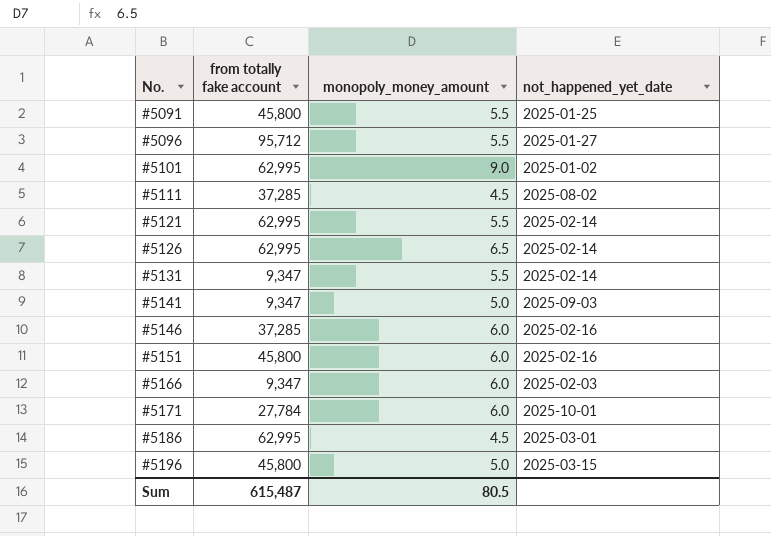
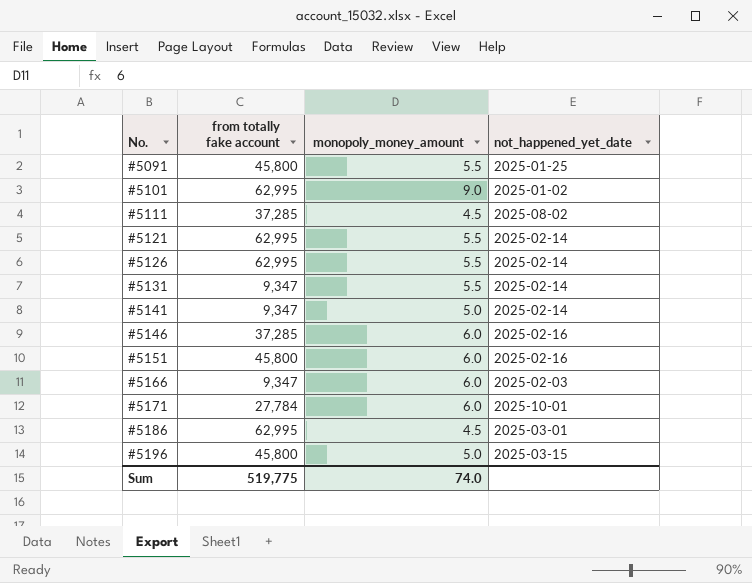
row #5096: 95,712 | 5.5 | 2025-01-27 -> none
#5126 | monopoly_money_amount: 6.5 -> 5.5
#5141 | not_happened_yet_date: 2025-09-03 -> 2025-02-14
Sum | from totally fake account: 615,487 -> 519,775
Sum | monopoly_money_amount: 80.5 -> 74.0

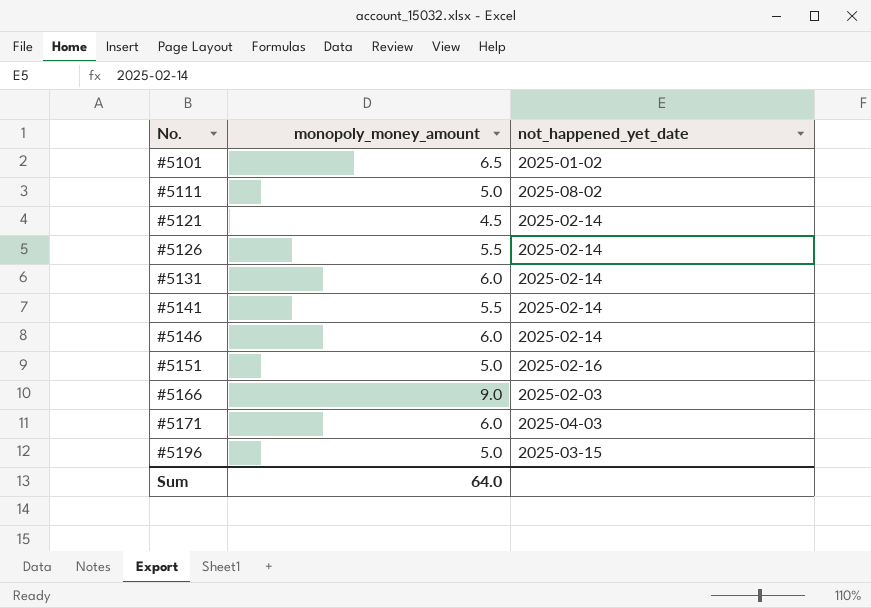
column from totally fake account | position: 2 -> none
row #5091: 45,800 | 5.5 | 2025-01-25 -> none
row #5186: 62,995 | 4.5 | 2025-03-01 -> none
#5101 | monopoly_money_amount: 9.0 -> 6.5
#5111 | monopoly_money_amount: 4.5 -> 5.0
#5121 | monopoly_money_amount: 5.5 -> 4.5
#5131 | monopoly_money_amount: 5.5 -> 6.0
#5141 | monopoly_money_amount: 5.0 -> 5.5
#5146 | not_happened_yet_date: 2025-02-16 -> 2025-02-14
#5151 | monopoly_money_amount: 6.0 -> 5.0
#5166 | monopoly_money_amount: 6.0 -> 9.0
#5171 | not_happened_yet_date: 2025-10-01 -> 2025-04-03
Sum | monopoly_money_amount: 74.0 -> 64.0

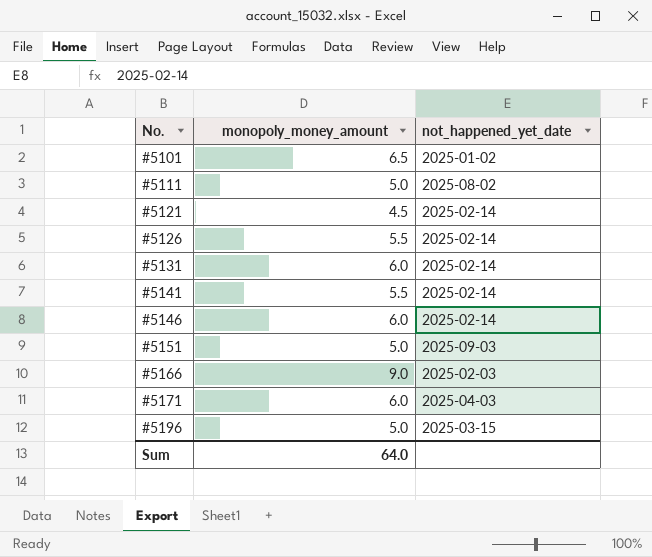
#5151 | not_happened_yet_date: 2025-02-16 -> 2025-09-03

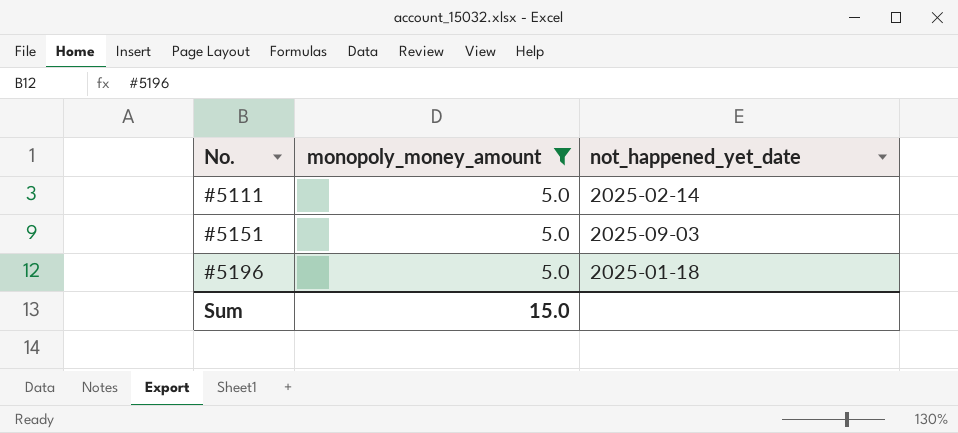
filter: none -> monopoly_money_amount = 5.0
#5111 | not_happened_yet_date: 2025-08-02 -> 2025-02-14
#5196 | not_happened_yet_date: 2025-03-15 -> 2025-01-18
Sum | monopoly_money_amount: 64.0 -> 15.0

